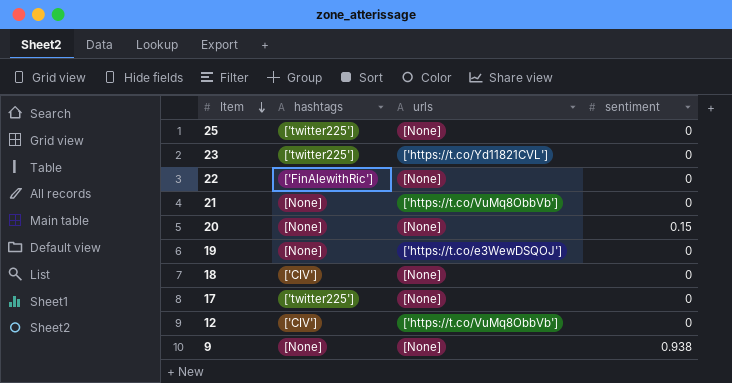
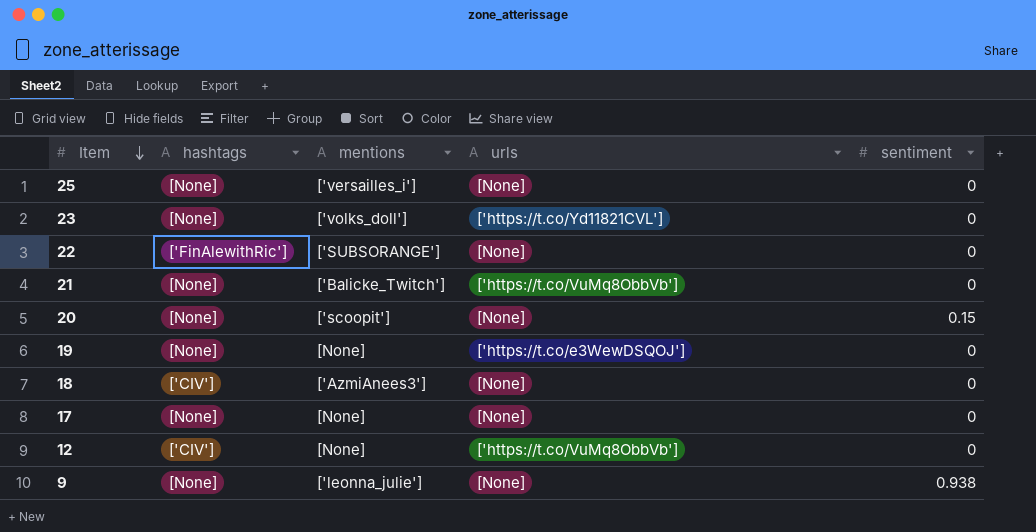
column mentions | position: none -> 3
25 | hashtags: ['twitter225'] -> [None]
23 | hashtags: ['twitter225'] -> [None]
17 | hashtags: ['twitter225'] -> [None]

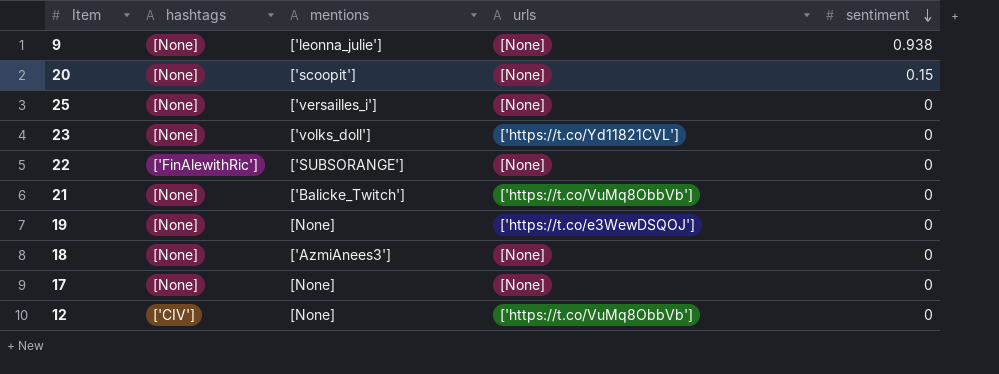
row order: Item descending -> sentiment descending
18 | hashtags: ['CIV'] -> [None]

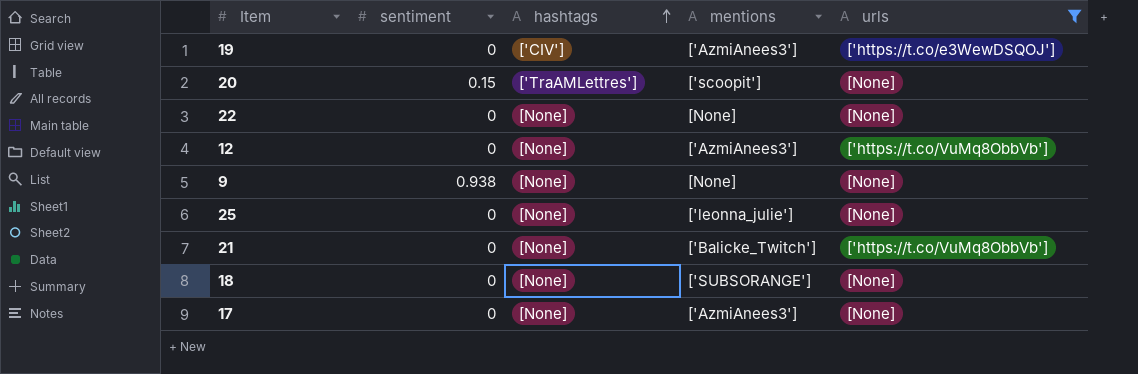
filter: none -> urls != ['https://t.co/Yd11821CVL']
row order: sentiment descending -> hashtags ascending
column sentiment | position: 5 -> 2
19 | hashtags: [None] -> ['CIV']
19 | mentions: [None] -> ['AzmiAnees3']
20 | hashtags: [None] -> ['TraAMLettres']
22 | hashtags: ['FinAlewithRic'] -> [None]
22 | mentions: ['SUBSORANGE'] -> [None]
12 | hashtags: ['CIV'] -> [None]
12 | mentions: [None] -> ['AzmiAnees3']
9 | mentions: ['leonna_julie'] -> [None]
25 | mentions: ['versailles_i'] -> ['leonna_julie']
18 | mentions: ['AzmiAnees3'] -> ['SUBSORANGE']
17 | mentions: [None] -> ['AzmiAnees3']

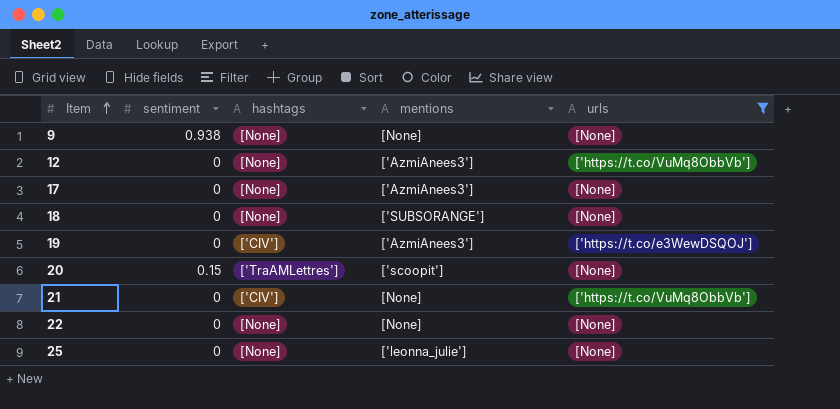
row order: hashtags ascending -> Item ascending
21 | hashtags: [None] -> ['CIV']
21 | mentions: ['Balicke_Twitch'] -> [None]

